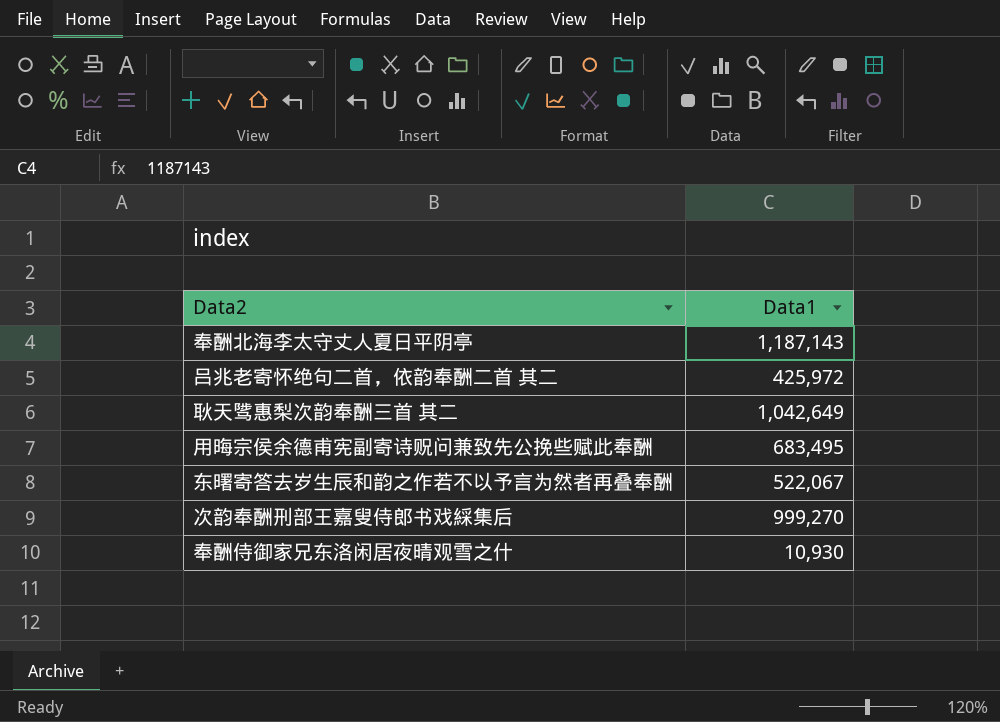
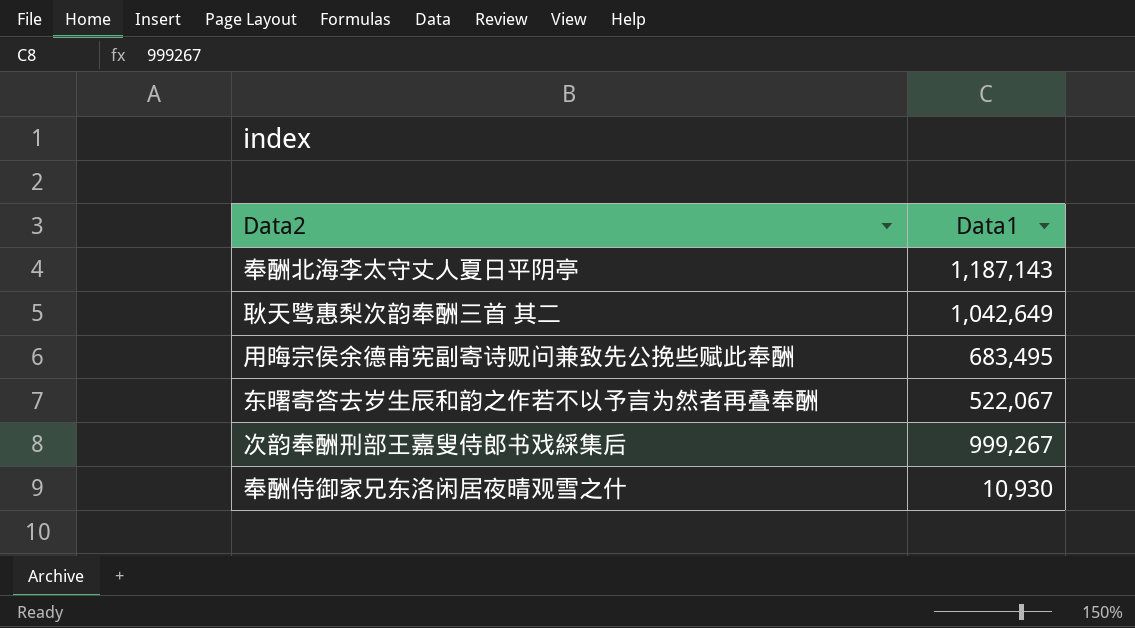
row 吕兆老寄怀绝句二首，依韵奉酬二首 其二: 425,972 -> none
次韵奉酬刑部王嘉叟侍郎书戏綵集后 | Data1: 999,270 -> 999,267

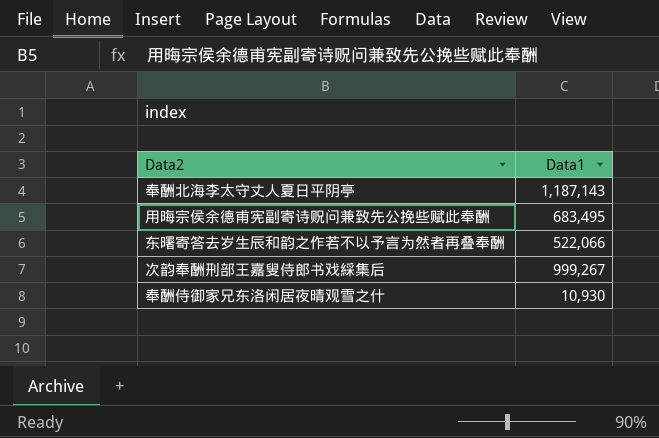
row 耿天骘惠梨次韵奉酬三首 其二: 1,042,649 -> none
东曙寄答去岁生辰和韵之作若不以予言为然者再叠奉酬 | Data1: 522,067 -> 522,066

